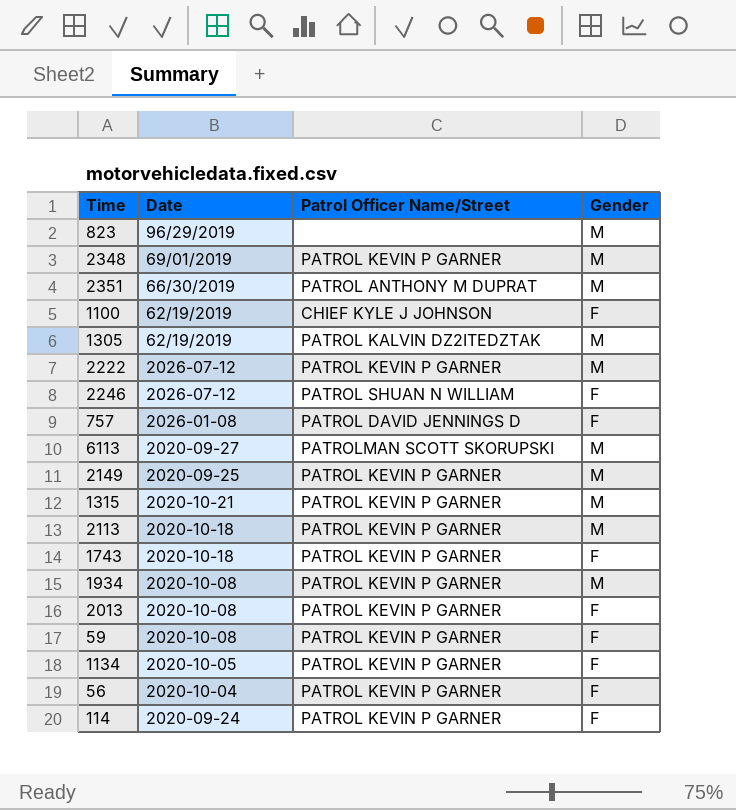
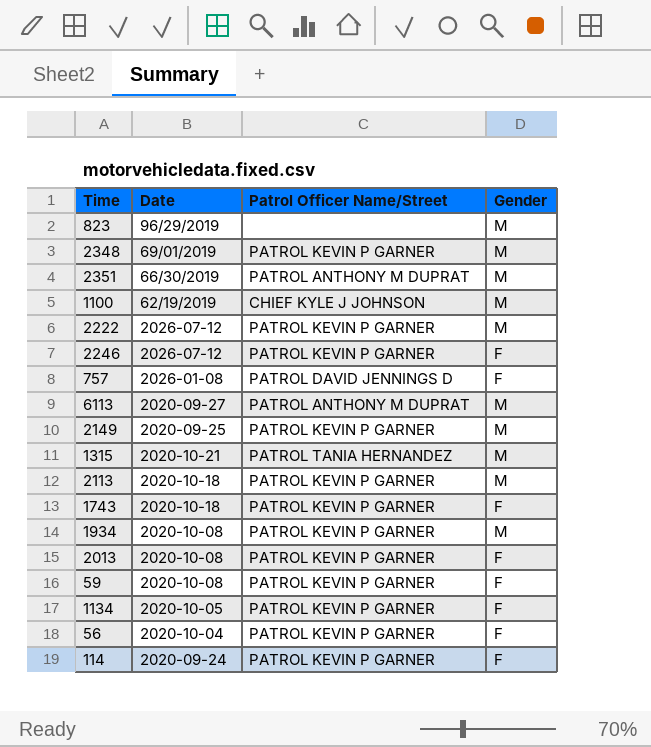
row 1305: 62/19/2019 | PATROL KALVIN DZ2ITEDZTAK | M -> none
1100 | Gender: F -> M
2246 | Patrol Officer Name/Street: PATROL SHUAN N WILLIAM -> PATROL KEVIN P GARNER
6113 | Patrol Officer Name/Street: PATROLMAN SCOTT SKORUPSKI -> PATROL ANTHONY M DUPRAT
1315 | Patrol Officer Name/Street: PATROL KEVIN P GARNER -> PATROL TANIA HERNANDEZ

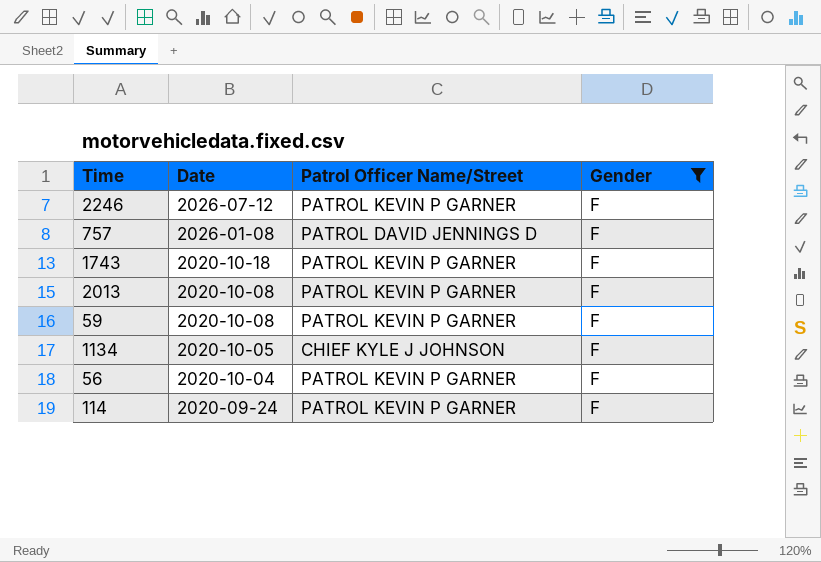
filter: none -> Gender = F
1134 | Patrol Officer Name/Street: PATROL KEVIN P GARNER -> CHIEF KYLE J JOHNSON

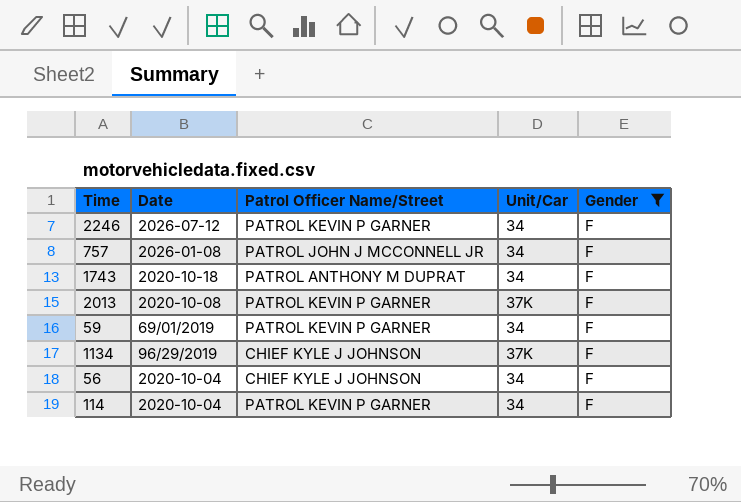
column Unit/Car | position: none -> 4
757 | Patrol Officer Name/Street: PATROL DAVID JENNINGS D -> PATROL JOHN J MCCONNELL JR
1743 | Patrol Officer Name/Street: PATROL KEVIN P GARNER -> PATROL ANTHONY M DUPRAT
59 | Date: 2020-10-08 -> 69/01/2019
1134 | Date: 2020-10-05 -> 96/29/2019
56 | Patrol Officer Name/Street: PATROL KEVIN P GARNER -> CHIEF KYLE J JOHNSON
114 | Date: 2020-09-24 -> 2020-10-04

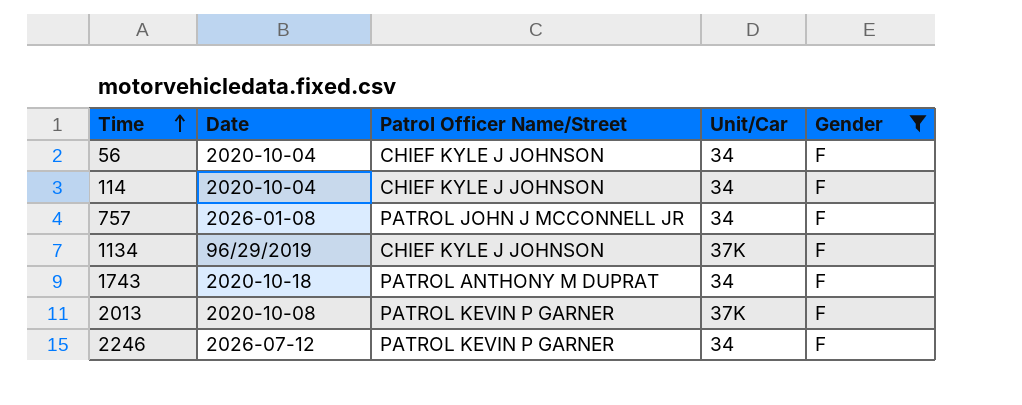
row order: none -> Time ascending
row 59: 69/01/2019 | PATROL KEVIN P GARNER | 34 | F -> none
114 | Patrol Officer Name/Street: PATROL KEVIN P GARNER -> CHIEF KYLE J JOHNSON

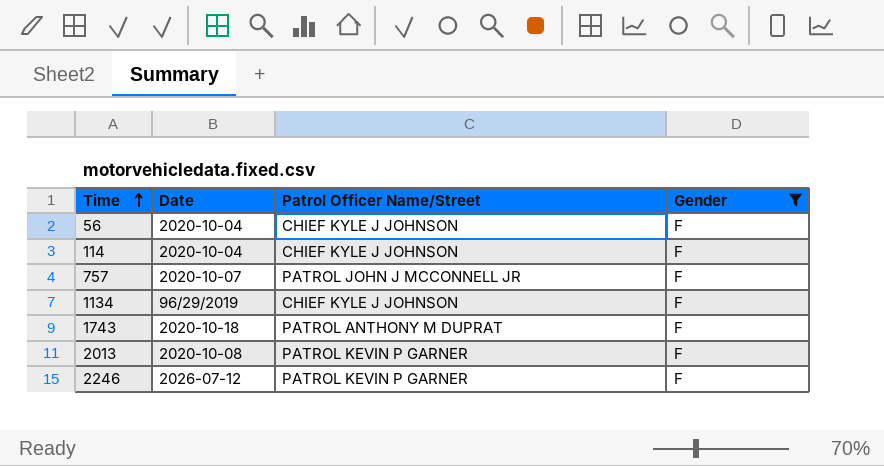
column Unit/Car | position: 4 -> none
757 | Date: 2026-01-08 -> 2020-10-07

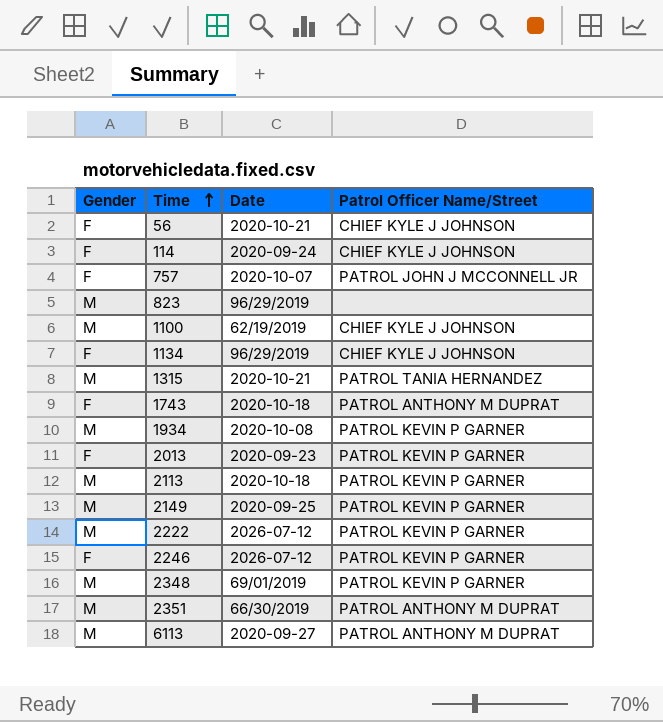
filter: Gender = F -> none
column Gender | position: 4 -> 1
56 | Date: 2020-10-04 -> 2020-10-21
114 | Date: 2020-10-04 -> 2020-09-24
2013 | Date: 2020-10-08 -> 2020-09-23

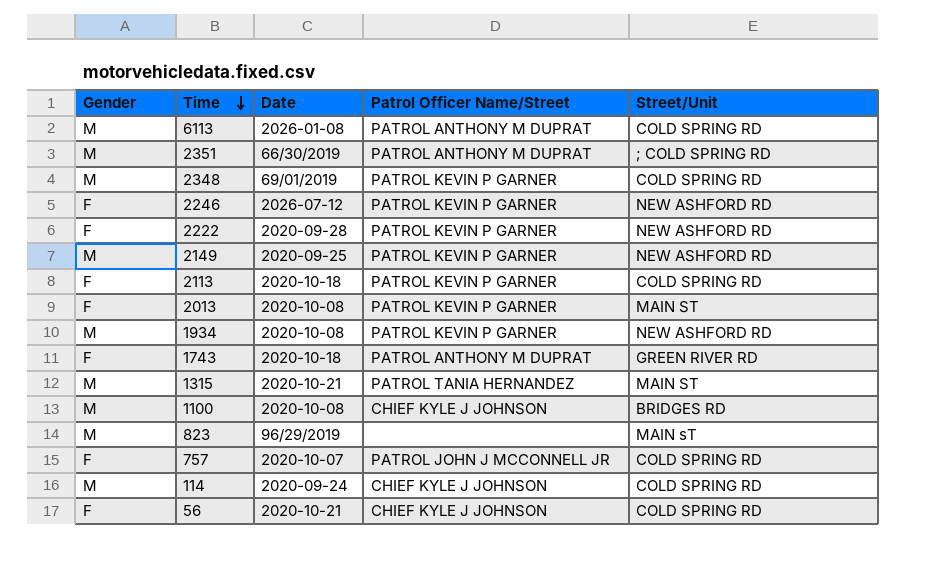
row order: Time ascending -> Time descending
column Street/Unit | position: none -> 5
row 1134: F | 96/29/2019 | CHIEF KYLE J JOHNSON -> none
6113 | Date: 2020-09-27 -> 2026-01-08
2222 | Gender: M -> F
2222 | Date: 2026-07-12 -> 2020-09-28
2113 | Gender: M -> F
2013 | Date: 2020-09-23 -> 2020-10-08
1100 | Date: 62/19/2019 -> 2020-10-08
114 | Gender: F -> M

